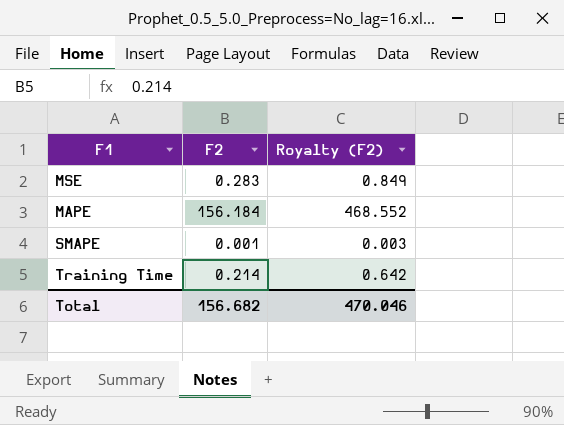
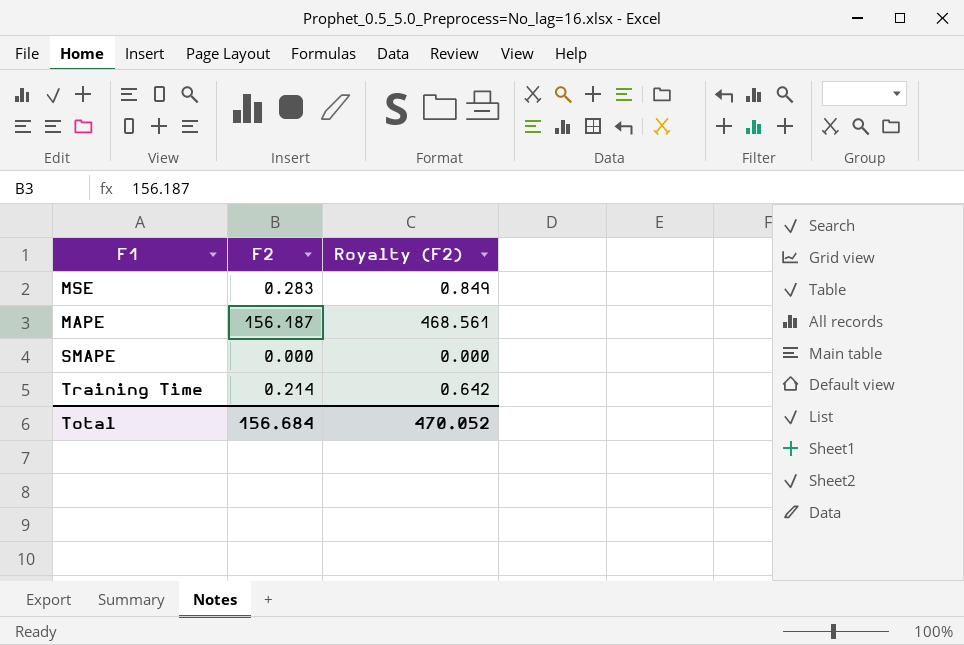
MAPE | F2: 156.184 -> 156.187
MAPE | Royalty (F2): 468.552 -> 468.561
SMAPE | F2: 0.001 -> 0.000
SMAPE | Royalty (F2): 0.003 -> 0.000
Total | F2: 156.682 -> 156.684
Total | Royalty (F2): 470.046 -> 470.052

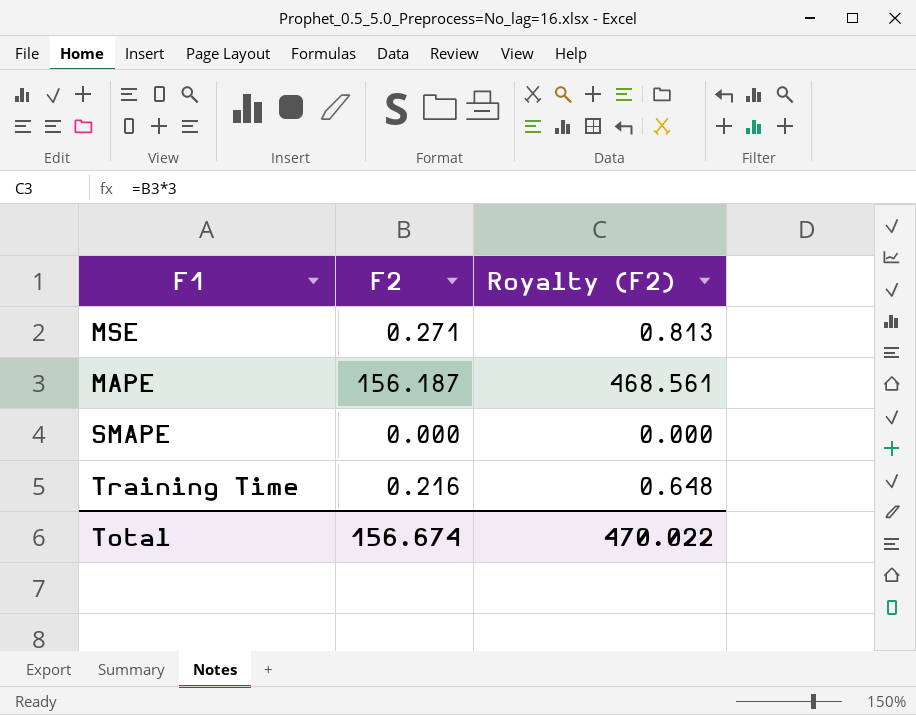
MSE | F2: 0.283 -> 0.271
MSE | Royalty (F2): 0.849 -> 0.813
Training Time | F2: 0.214 -> 0.216
Training Time | Royalty (F2): 0.642 -> 0.648
Total | F2: 156.684 -> 156.674
Total | Royalty (F2): 470.052 -> 470.022

